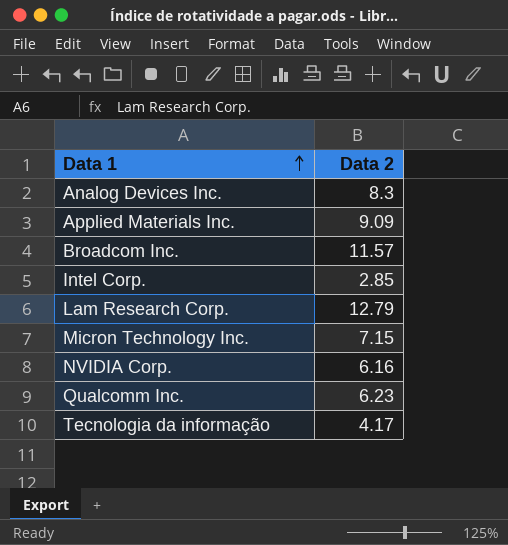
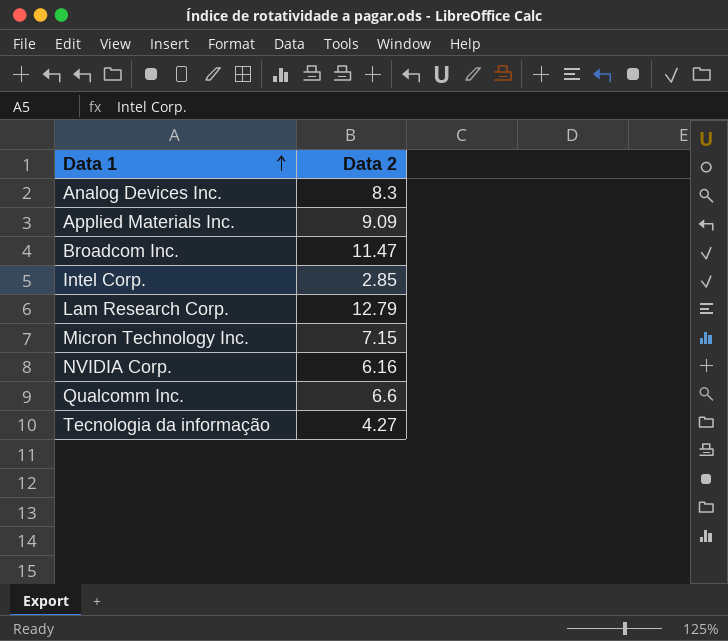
Broadcom Inc. | Data 2: 11.57 -> 11.47
Qualcomm Inc. | Data 2: 6.23 -> 6.6
Tecnologia da informação | Data 2: 4.17 -> 4.27

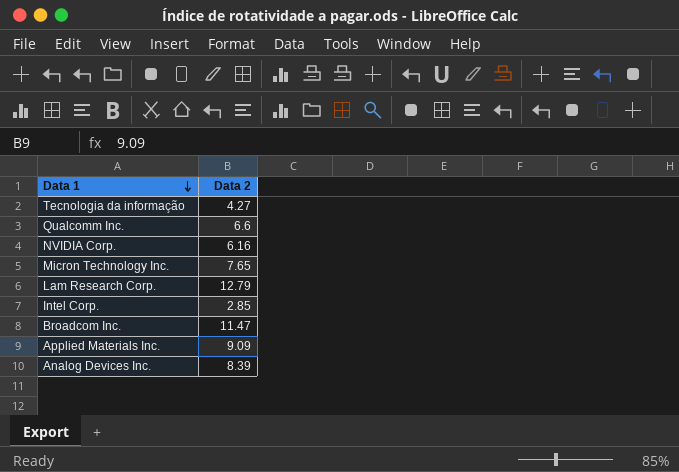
row order: Data 1 ascending -> Data 1 descending
Micron Technology Inc. | Data 2: 7.15 -> 7.65
Analog Devices Inc. | Data 2: 8.3 -> 8.39

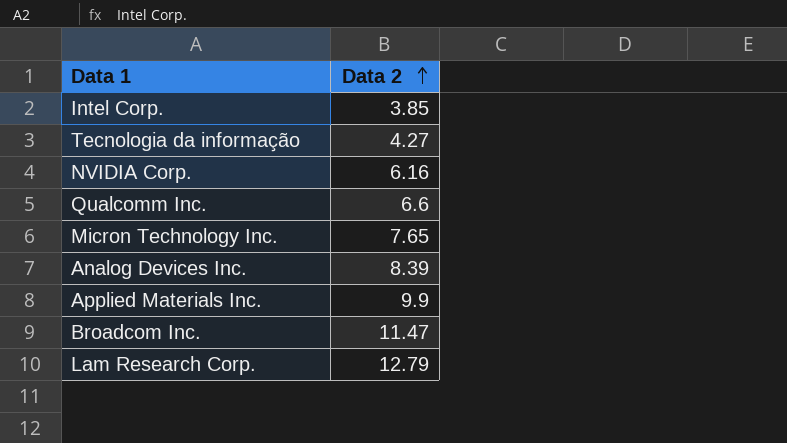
row order: Data 1 descending -> Data 2 ascending
Intel Corp. | Data 2: 2.85 -> 3.85
Applied Materials Inc. | Data 2: 9.09 -> 9.9

